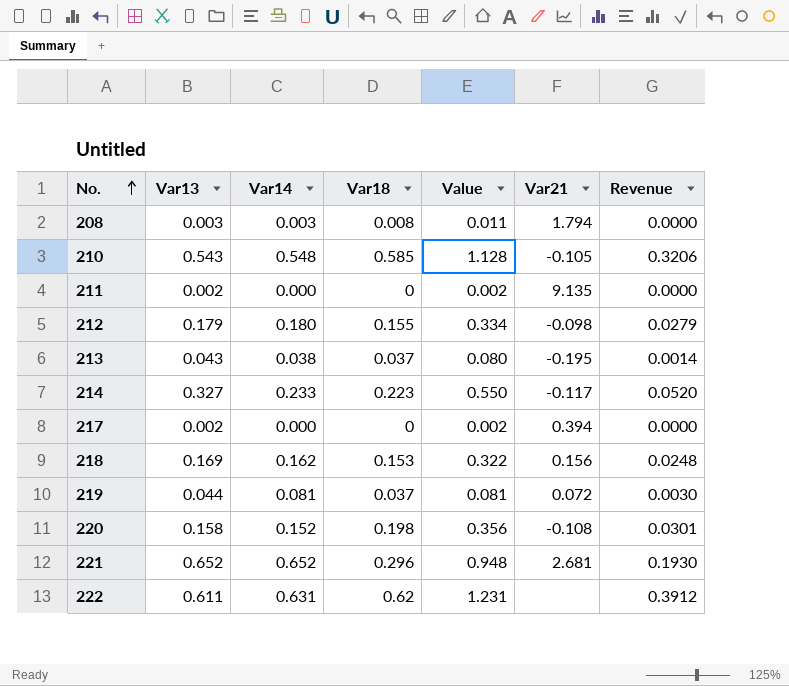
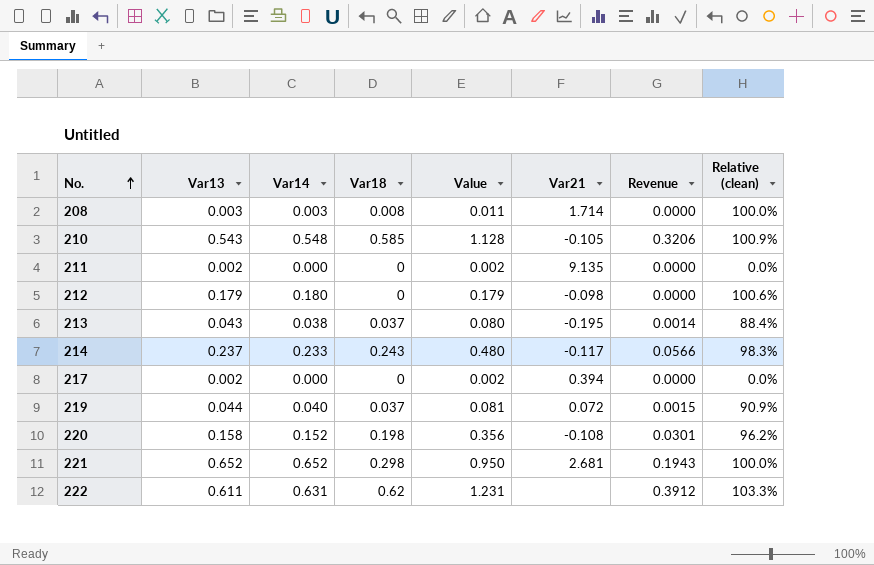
column Relative (clean) | formula: none -> [Var14] / [Var13]
row 218: 0.169 | 0.162 | 0.153 | 0.322 | 0.156 | 0.0248 -> none
208 | Var21: 1.794 -> 1.714
212 | Var18: 0.155 -> 0
212 | Value: 0.334 -> 0.179
212 | Revenue: 0.0279 -> 0.0000
214 | Var13: 0.327 -> 0.237
214 | Var18: 0.223 -> 0.243
214 | Value: 0.550 -> 0.480
214 | Revenue: 0.0520 -> 0.0566
219 | Var14: 0.081 -> 0.040
219 | Revenue: 0.0030 -> 0.0015
221 | Var18: 0.296 -> 0.298
221 | Value: 0.948 -> 0.950
221 | Revenue: 0.1930 -> 0.1943

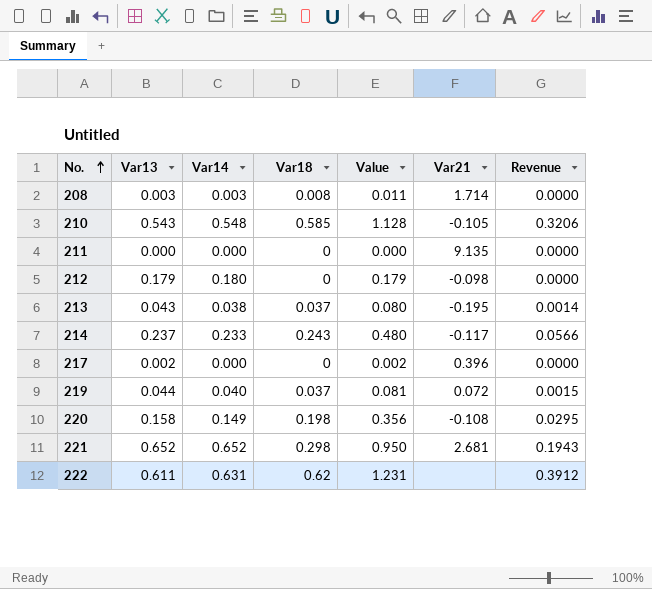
column Relative (clean) | formula: [Var14] / [Var13] -> none
211 | Var13: 0.002 -> 0.000
211 | Value: 0.002 -> 0.000
217 | Var21: 0.394 -> 0.396
220 | Var14: 0.152 -> 0.149
220 | Revenue: 0.0301 -> 0.0295

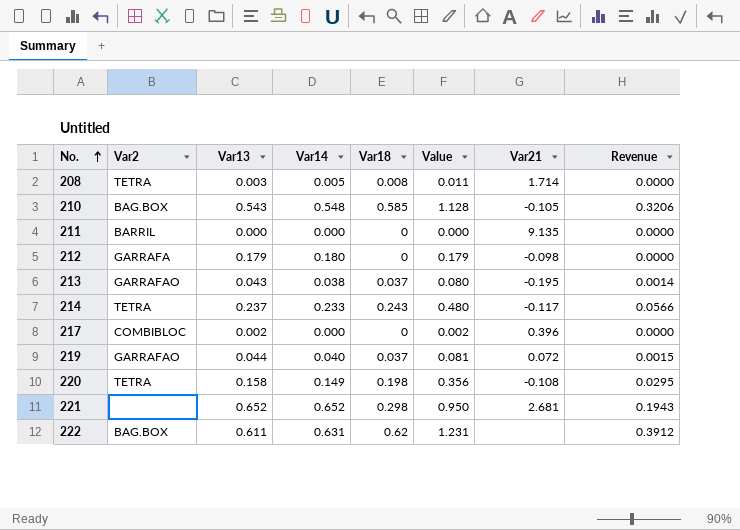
column Var2 | position: none -> 2
208 | Var14: 0.003 -> 0.005

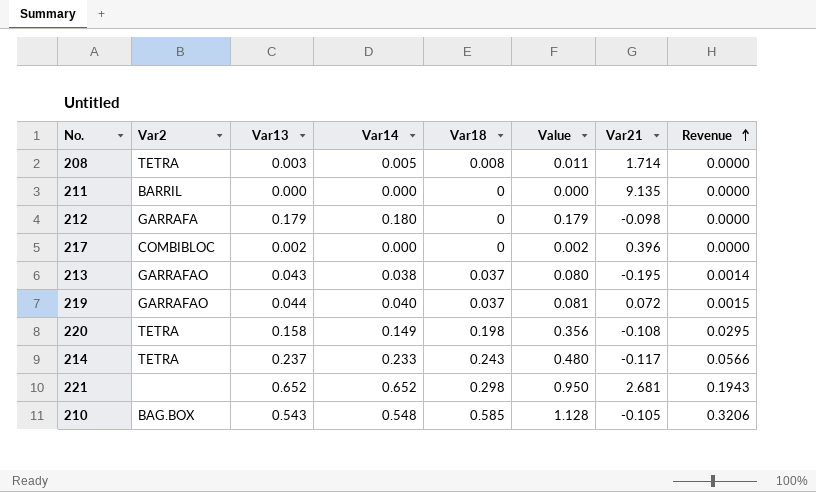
row order: No. ascending -> Revenue ascending
row 222: BAG.BOX | 0.611 | 0.631 | 0.62 | 1.231 | none | 0.3912 -> none

